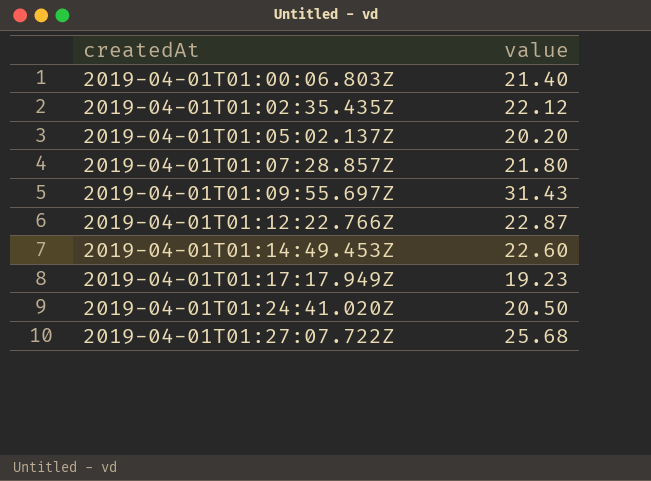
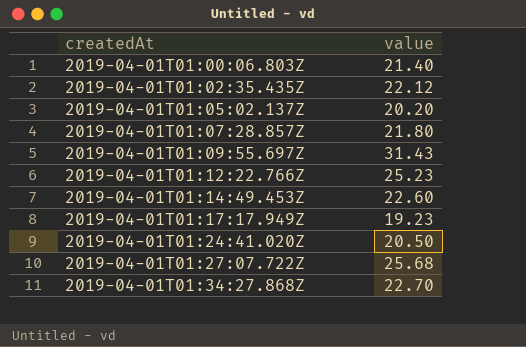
2019-04-01T01:12:22.766Z | value: 22.87 -> 25.23
row 2019-04-01T01:34:27.868Z: none -> 22.70

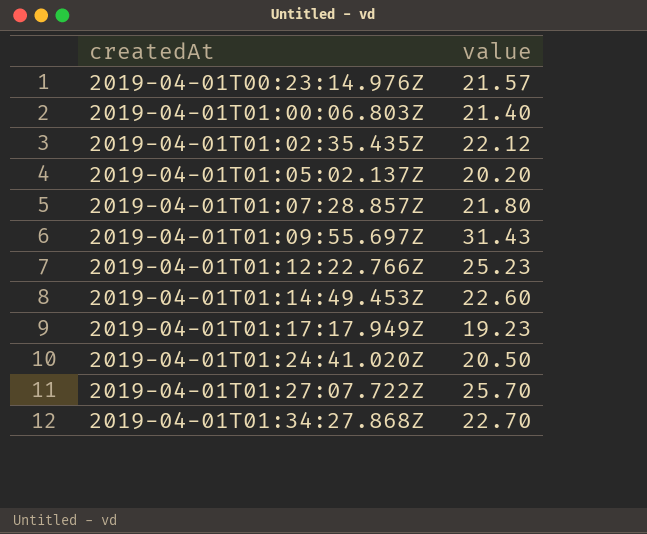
row 2019-04-01T00:23:14.976Z: none -> 21.57
2019-04-01T01:27:07.722Z | value: 25.68 -> 25.70

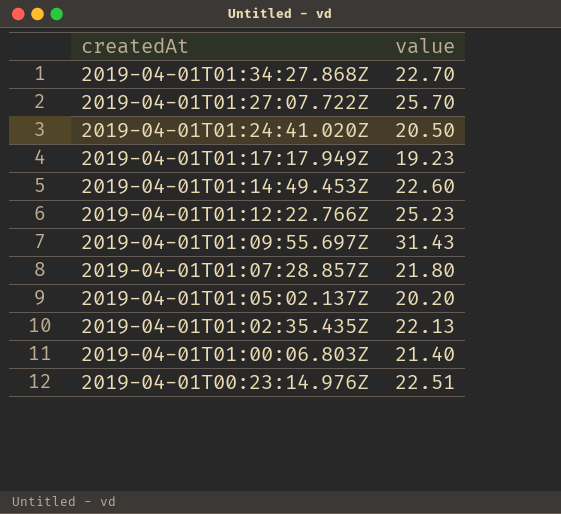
row order: createdAt ascending -> createdAt descending
2019-04-01T01:02:35.435Z | value: 22.12 -> 22.13
2019-04-01T00:23:14.976Z | value: 21.57 -> 22.51

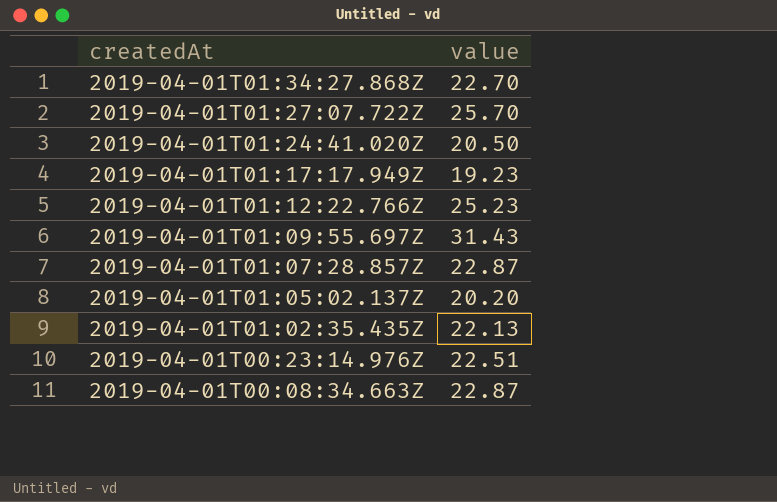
row 2019-04-01T01:14:49.453Z: 22.60 -> none
row 2019-04-01T01:00:06.803Z: 21.40 -> none
2019-04-01T01:07:28.857Z | value: 21.80 -> 22.87
row 2019-04-01T00:08:34.663Z: none -> 22.87

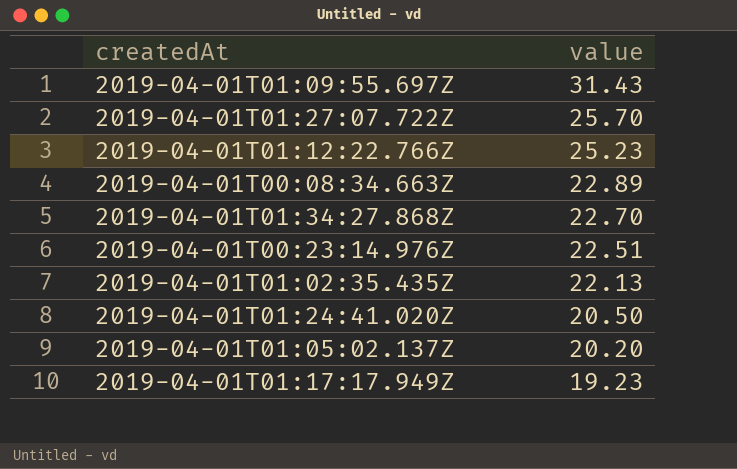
row order: createdAt descending -> value descending
row 2019-04-01T01:07:28.857Z: 22.87 -> none
2019-04-01T00:08:34.663Z | value: 22.87 -> 22.89

